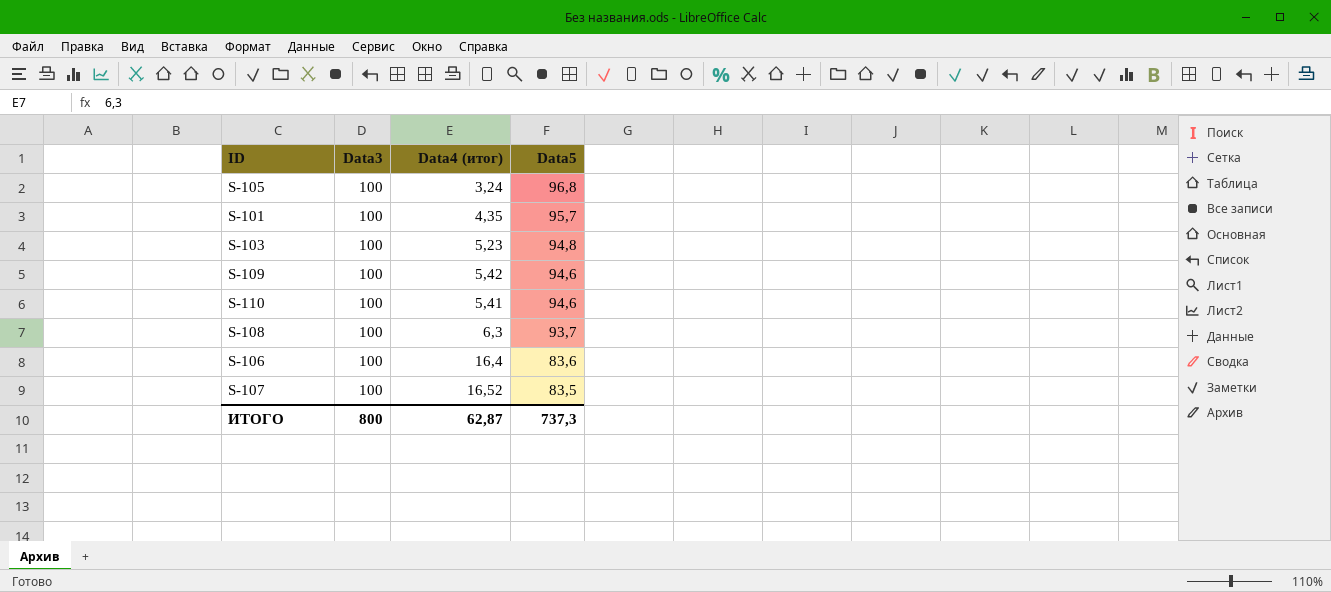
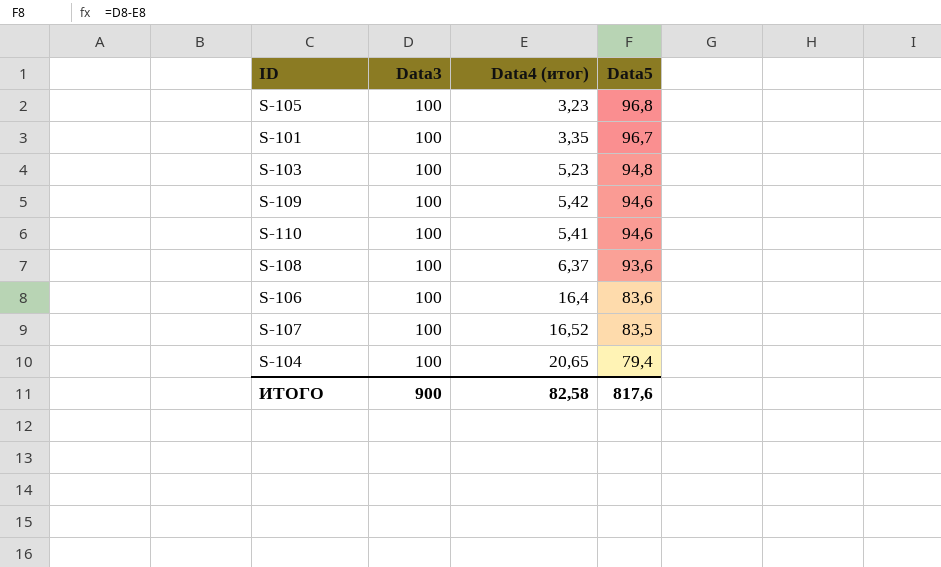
S-105 | Data4 (итог): 3,24 -> 3,23
S-101 | Data4 (итог): 4,35 -> 3,35
S-101 | Data5: 95,7 -> 96,7
S-108 | Data4 (итог): 6,3 -> 6,37
S-108 | Data5: 93,7 -> 93,6
row S-104: none -> 100 | 20,65 | 79,4
ИТОГО | Data3: 800 -> 900
ИТОГО | Data4 (итог): 62,87 -> 82,58
ИТОГО | Data5: 737,3 -> 817,6

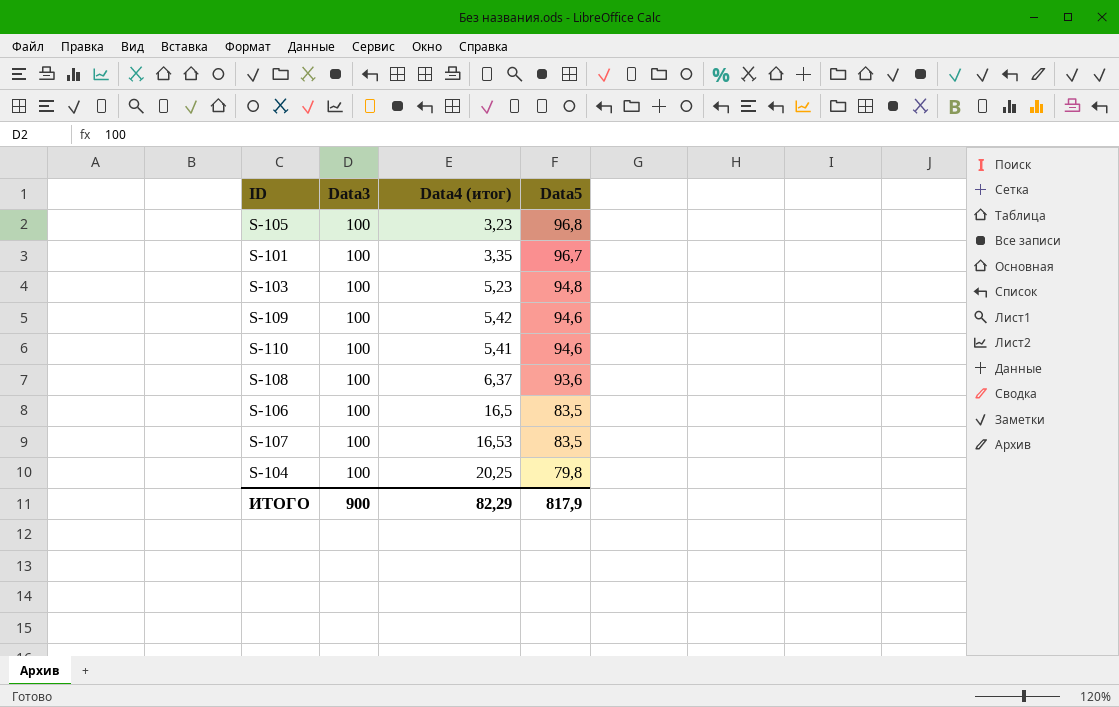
S-106 | Data4 (итог): 16,4 -> 16,5
S-106 | Data5: 83,6 -> 83,5
S-107 | Data4 (итог): 16,52 -> 16,53
S-104 | Data4 (итог): 20,65 -> 20,25
S-104 | Data5: 79,4 -> 79,8
ИТОГО | Data4 (итог): 82,58 -> 82,29
ИТОГО | Data5: 817,6 -> 817,9

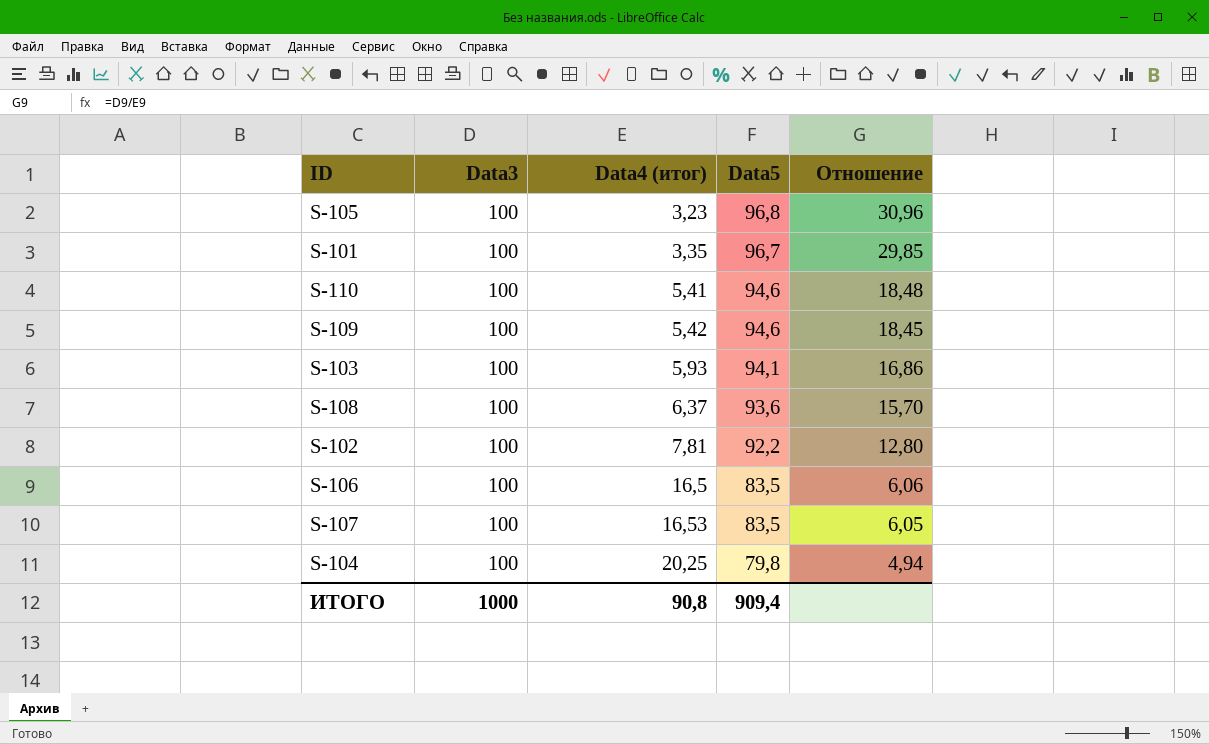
row order: Data5 descending -> Data4 (итог) ascending
column Отношение | formula: none -> [Data3] / [Data4 (итог)]
S-103 | Data4 (итог): 5,23 -> 5,93
S-103 | Data5: 94,8 -> 94,1
row S-102: none -> 100 | 7,81 | 92,2 | 12,80
ИТОГО | Data3: 900 -> 1000
ИТОГО | Data4 (итог): 82,29 -> 90,8
ИТОГО | Data5: 817,9 -> 909,4

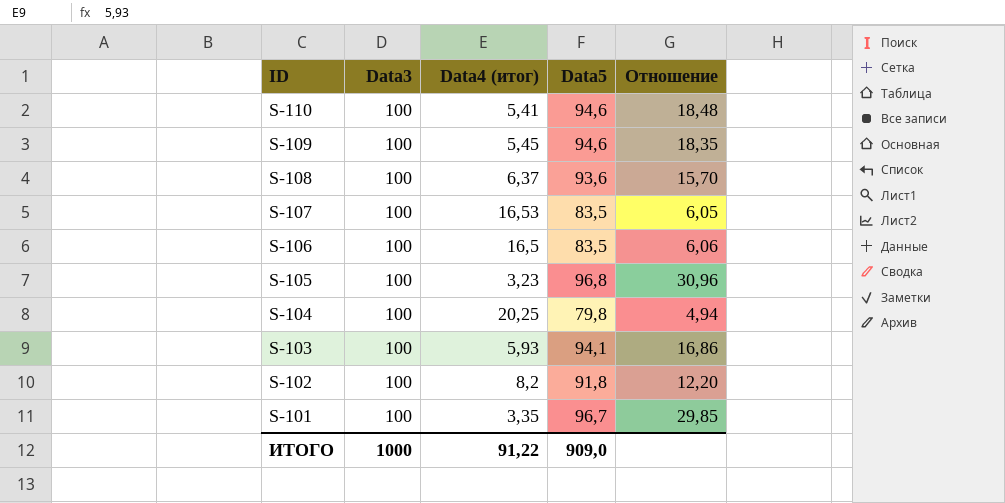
row order: Data4 (итог) ascending -> ID descending
S-109 | Data4 (итог): 5,42 -> 5,45
S-109 | Отношение: 18,45 -> 18,35
S-102 | Data4 (итог): 7,81 -> 8,2
S-102 | Data5: 92,2 -> 91,8
S-102 | Отношение: 12,80 -> 12,20
ИТОГО | Data4 (итог): 90,8 -> 91,22
ИТОГО | Data5: 909,4 -> 909,0

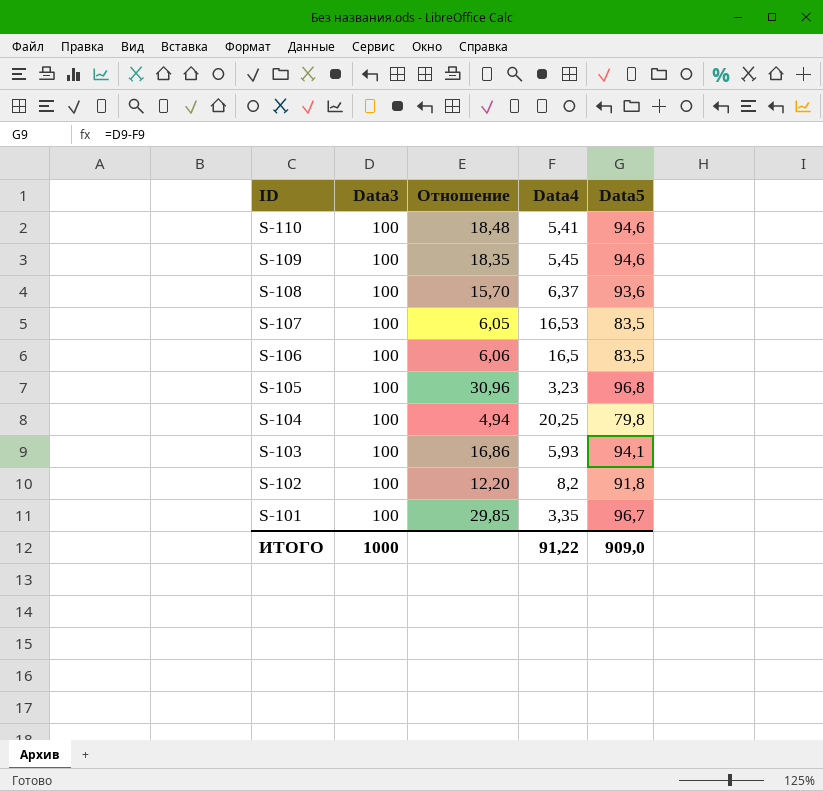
column Отношение | position: 5 -> 3
column name: Data4 (итог) -> Data4

